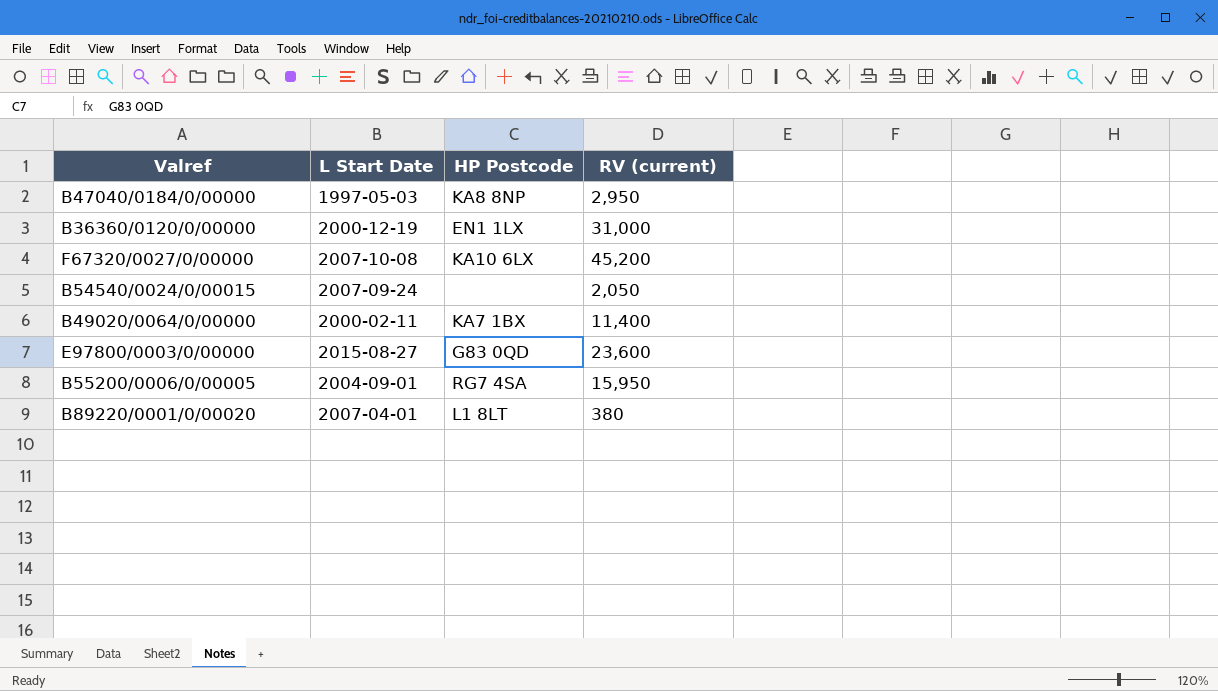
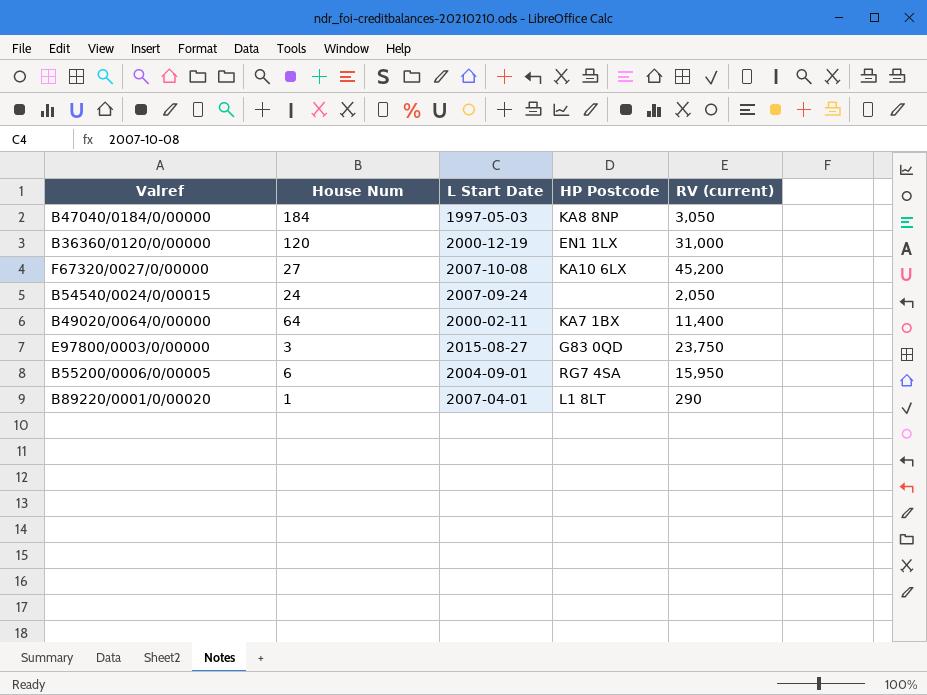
column House Num | position: none -> 2
B47040/0184/0/00000 | RV (current): 2,950 -> 3,050
E97800/0003/0/00000 | RV (current): 23,600 -> 23,750
B89220/0001/0/00020 | RV (current): 380 -> 290

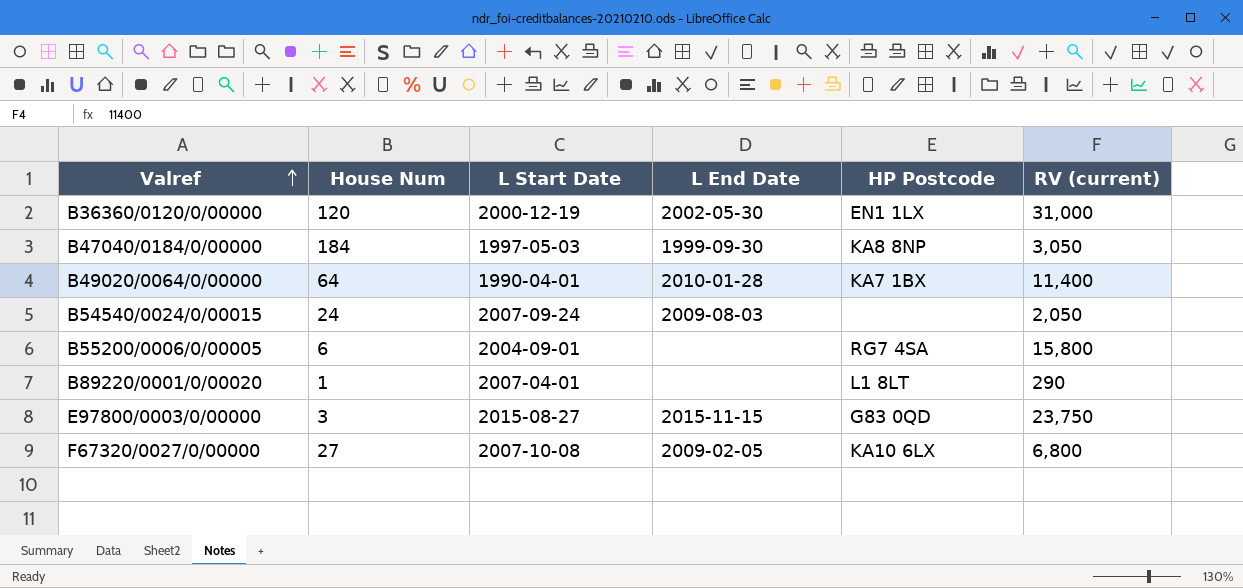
row order: none -> Valref ascending
column L End Date | position: none -> 4
B49020/0064/0/00000 | L Start Date: 2000-02-11 -> 1990-04-01
B55200/0006/0/00005 | RV (current): 15,950 -> 15,800
F67320/0027/0/00000 | RV (current): 45,200 -> 6,800

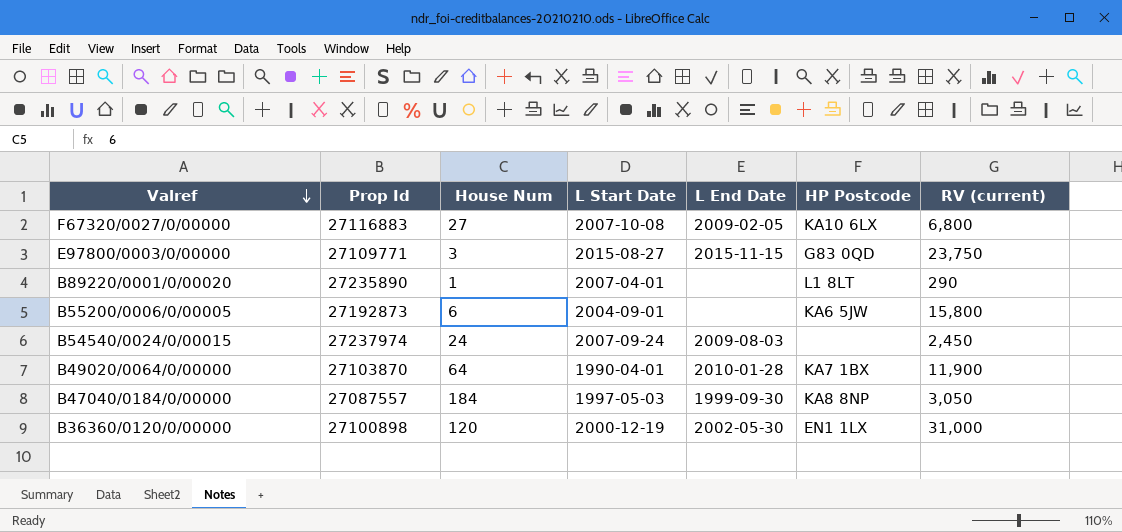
row order: Valref ascending -> Valref descending
column Prop Id | position: none -> 2
B55200/0006/0/00005 | HP Postcode: RG7 4SA -> KA6 5JW
B54540/0024/0/00015 | RV (current): 2,050 -> 2,450
B49020/0064/0/00000 | RV (current): 11,400 -> 11,900

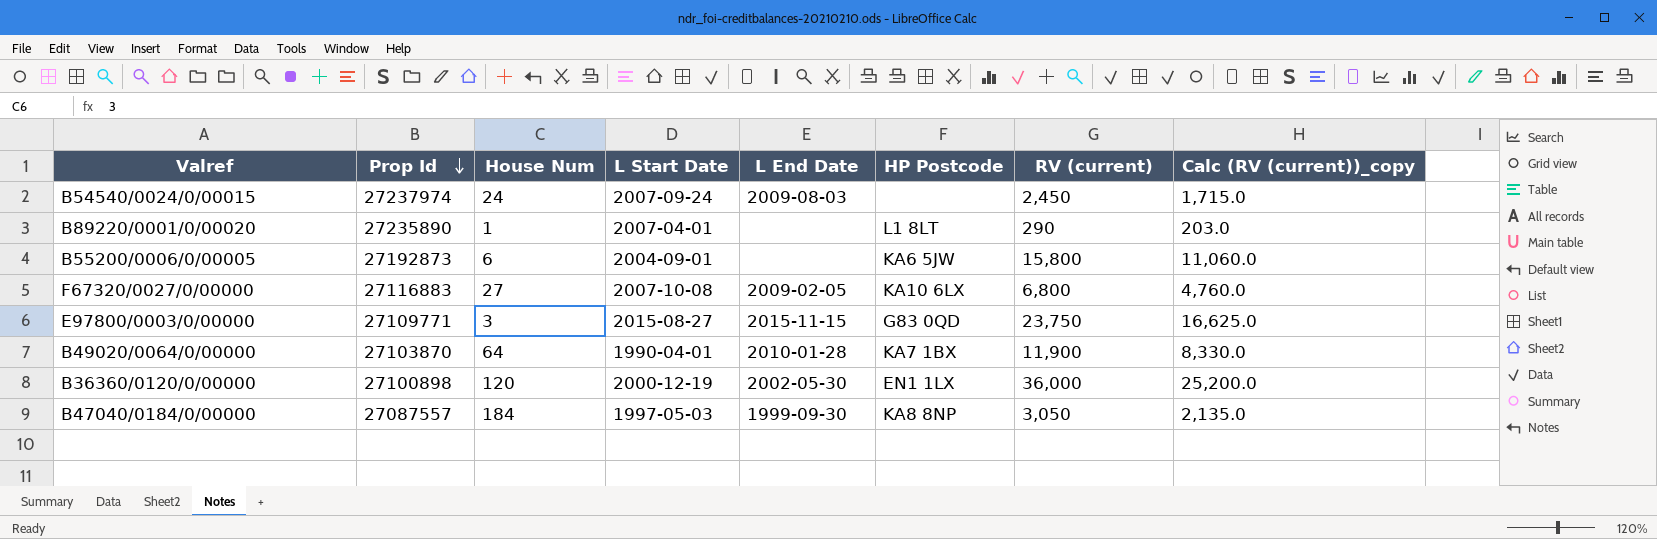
row order: Valref descending -> Prop Id descending
column Calc (RV (current))_copy | formula: none -> [RV (current)] * 0.7
B36360/0120/0/00000 | RV (current): 31,000 -> 36,000

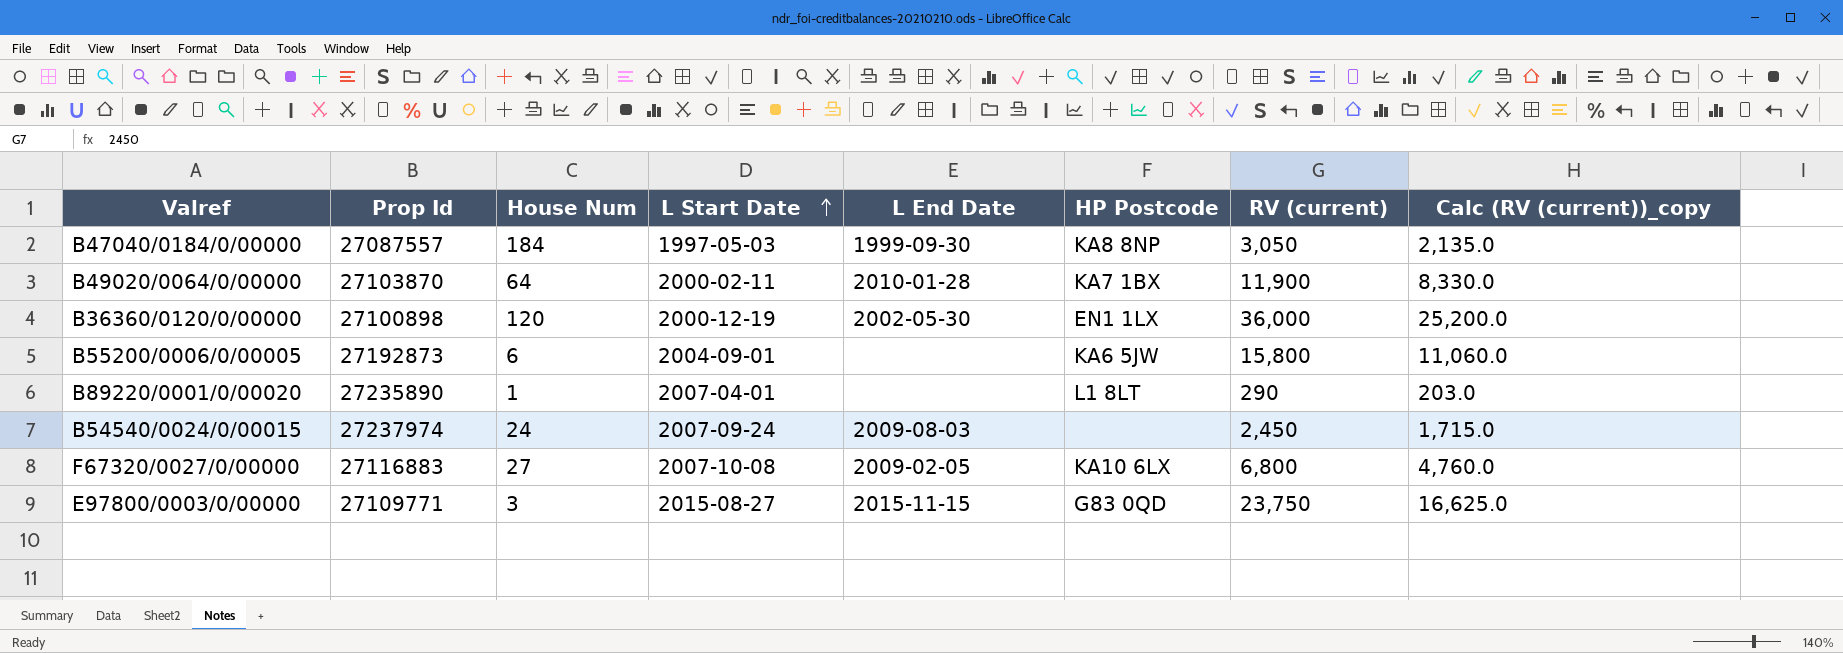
row order: Prop Id descending -> L Start Date ascending
B49020/0064/0/00000 | L Start Date: 1990-04-01 -> 2000-02-11

